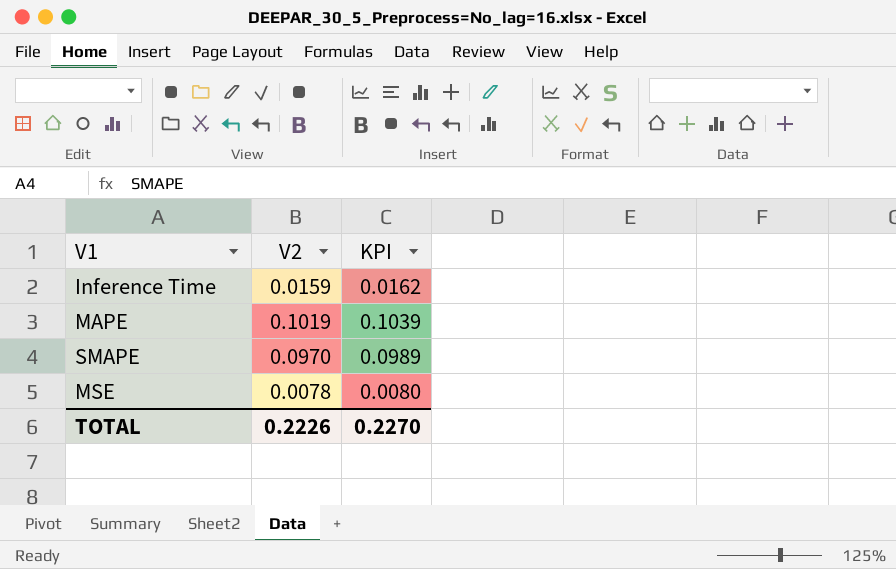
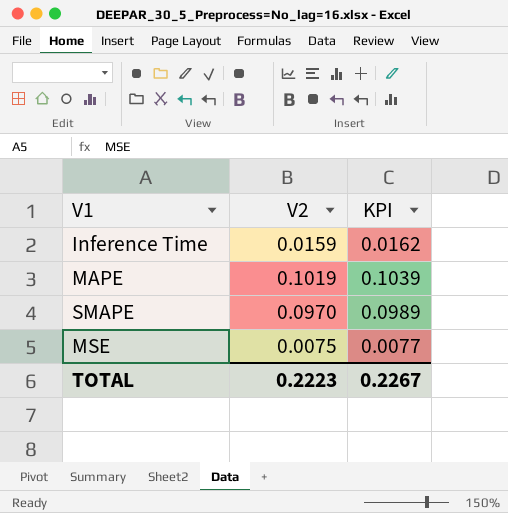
MSE | V2: 0.0078 -> 0.0075
MSE | KPI: 0.0080 -> 0.0077
TOTAL | V2: 0.2226 -> 0.2223
TOTAL | KPI: 0.2270 -> 0.2267

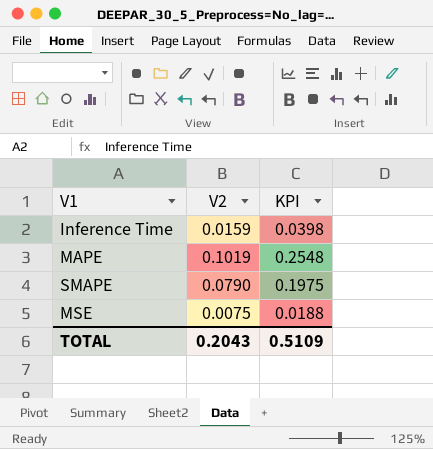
column KPI | formula: [V2] * 1.02 -> [V2] * 2.5
SMAPE | V2: 0.0970 -> 0.0790
TOTAL | V2: 0.2223 -> 0.2043
TOTAL | KPI: 0.2267 -> 0.5109

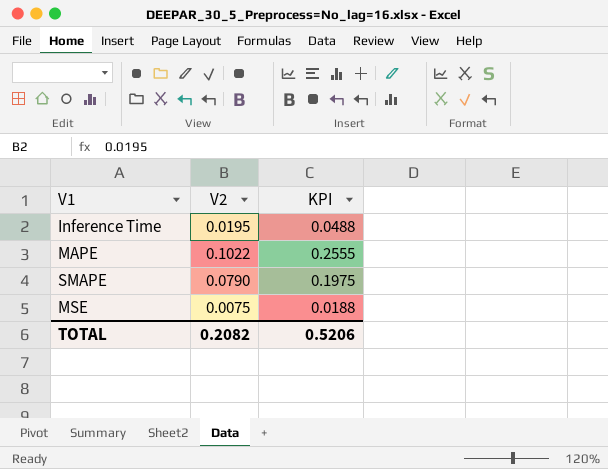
Inference Time | V2: 0.0159 -> 0.0195
Inference Time | KPI: 0.0398 -> 0.0488
MAPE | V2: 0.1019 -> 0.1022
MAPE | KPI: 0.2548 -> 0.2555
TOTAL | V2: 0.2043 -> 0.2082
TOTAL | KPI: 0.5109 -> 0.5206

